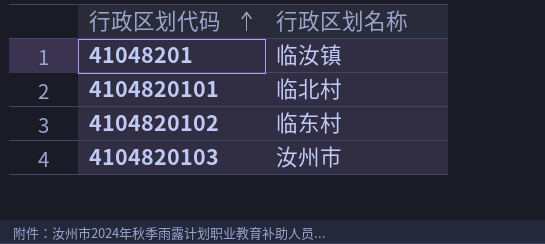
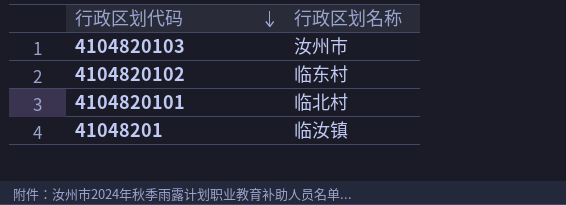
row order: 行政区划代码 ascending -> 行政区划代码 descending

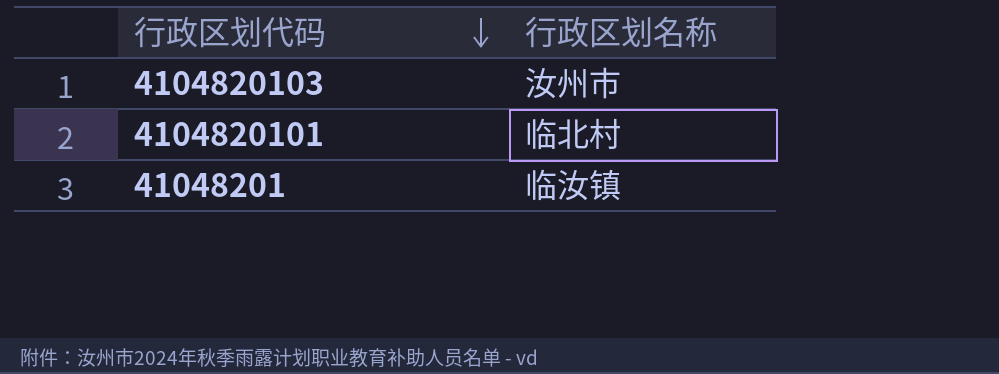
row 4104820102: 临东村 -> none

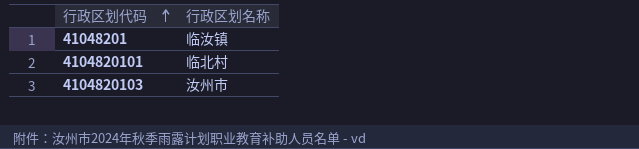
row order: 行政区划代码 descending -> 行政区划代码 ascending

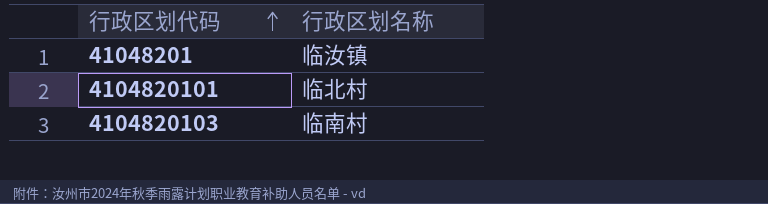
4104820103 | 行政区划名称: 汝州市 -> 临南村

